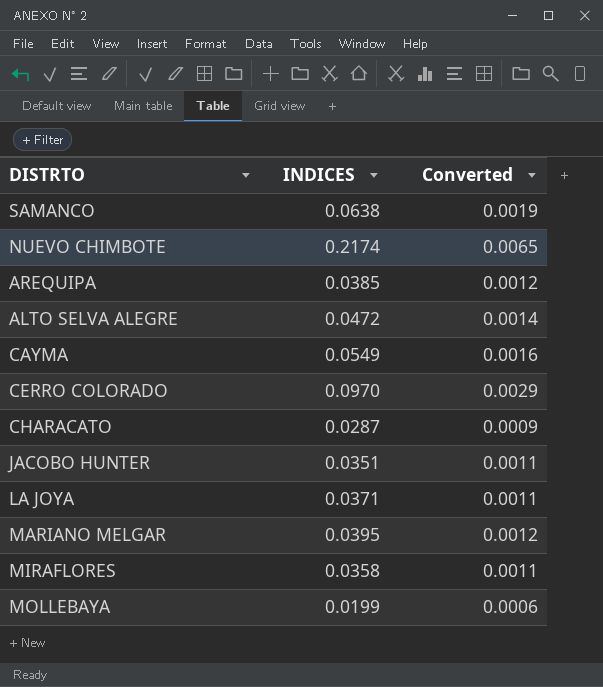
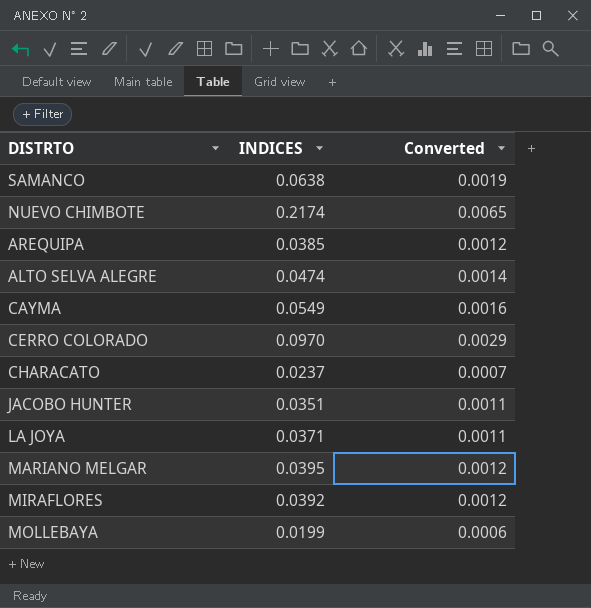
ALTO SELVA ALEGRE | INDICES: 0.0472 -> 0.0474
CHARACATO | INDICES: 0.0287 -> 0.0237
CHARACATO | Converted: 0.0009 -> 0.0007
MIRAFLORES | INDICES: 0.0358 -> 0.0392
MIRAFLORES | Converted: 0.0011 -> 0.0012

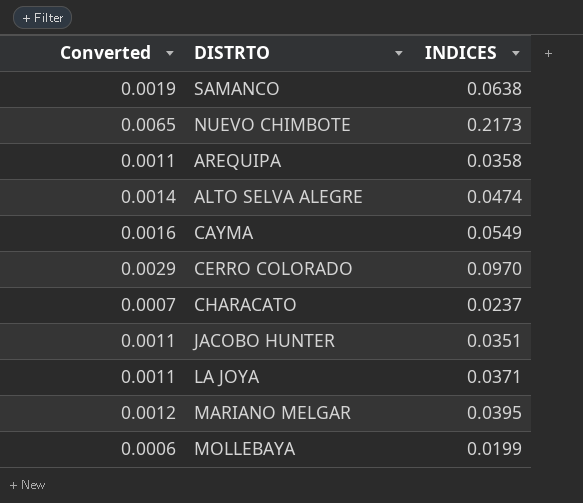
column Converted | position: 3 -> 1
row MIRAFLORES: 0.0392 | 0.0012 -> none
NUEVO CHIMBOTE | INDICES: 0.2174 -> 0.2173
AREQUIPA | Converted: 0.0012 -> 0.0011
AREQUIPA | INDICES: 0.0385 -> 0.0358

